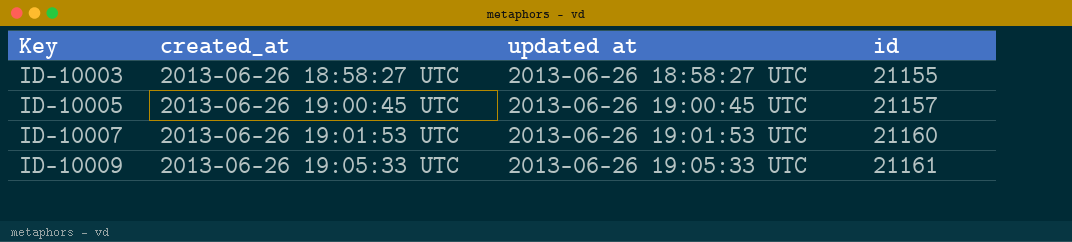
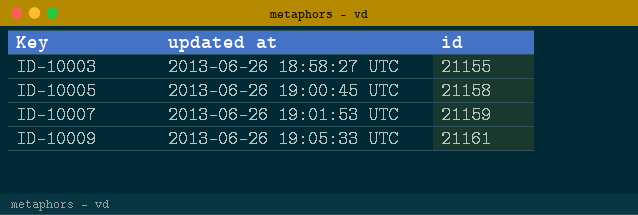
column created_at | position: 2 -> none
ID-10005 | id: 21157 -> 21158
ID-10007 | id: 21160 -> 21159

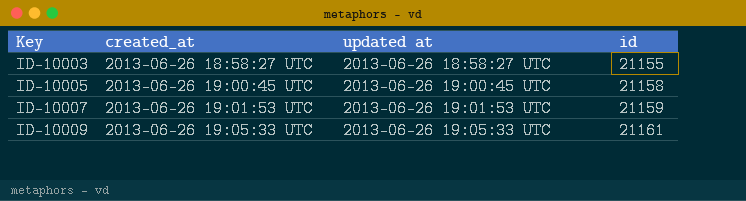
column created_at | position: none -> 2

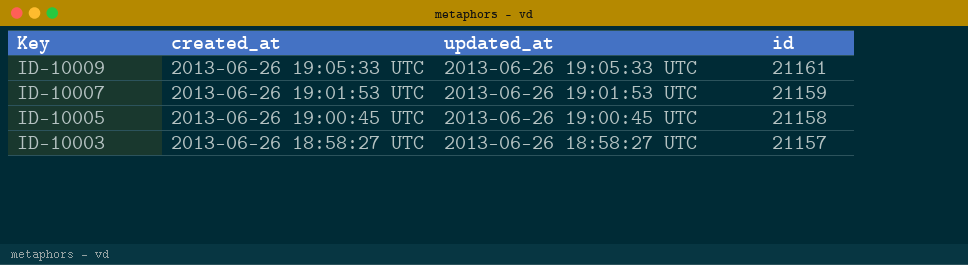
row order: Key ascending -> Key descending
column name: updated at -> updated_at
ID-10003 | id: 21155 -> 21157

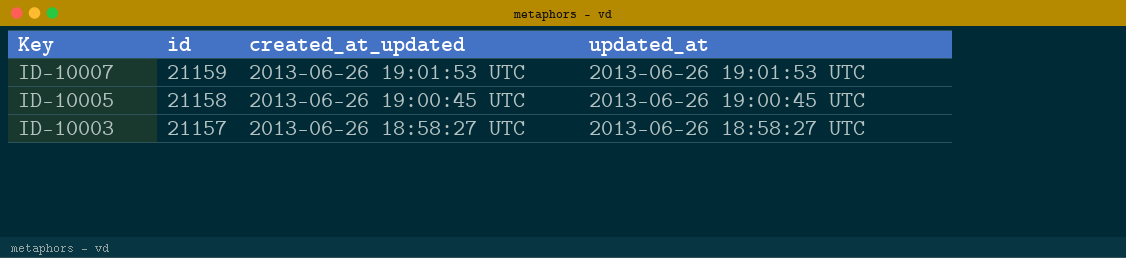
column id | position: 4 -> 2
column name: created_at -> created_at_updated
row ID-10009: 2013-06-26 19:05:33 UTC | 2013-06-26 19:05:33 UTC | 21161 -> none

